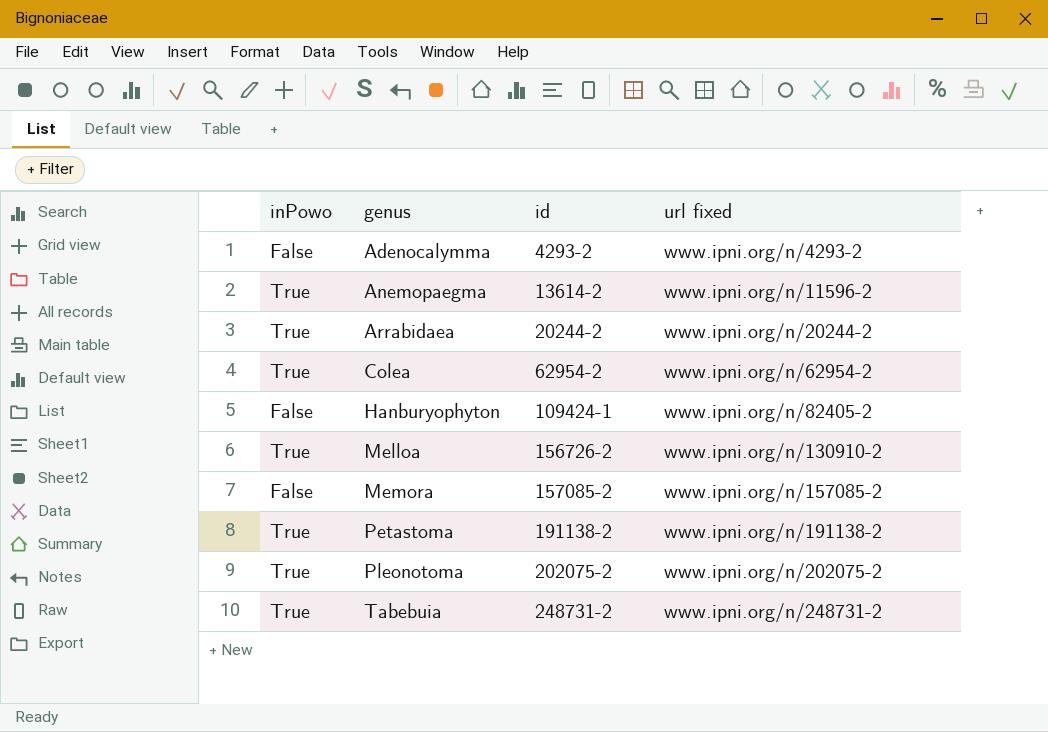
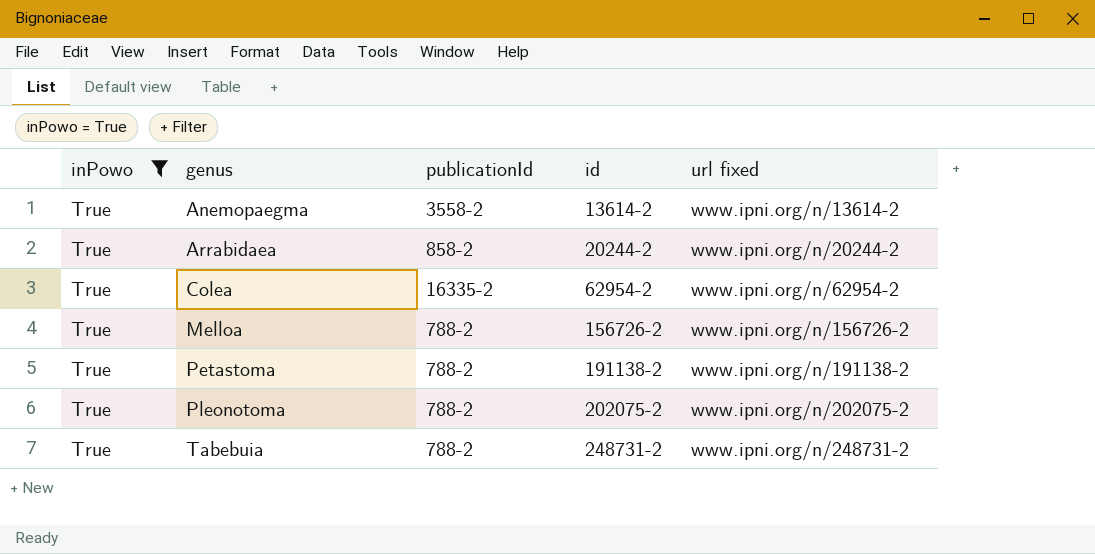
filter: none -> inPowo = True
column publicationId | position: none -> 3
Anemopaegma | url fixed: www.ipni.org/n/11596-2 -> www.ipni.org/n/13614-2
Melloa | url fixed: www.ipni.org/n/130910-2 -> www.ipni.org/n/156726-2

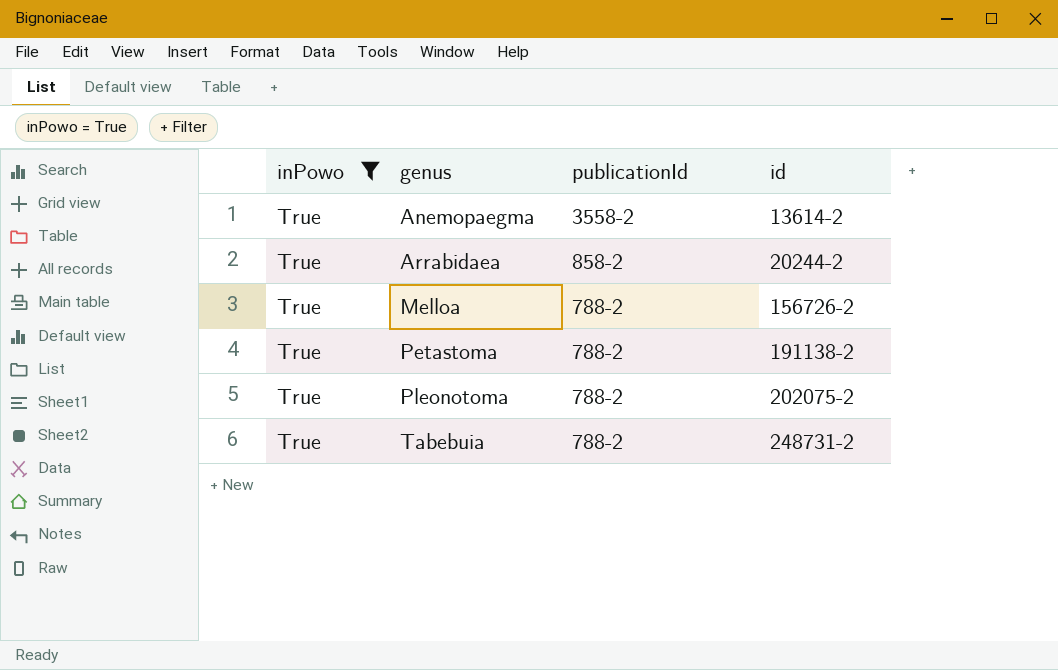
column url fixed | position: 5 -> none
row Colea: True | 16335-2 | 62954-2 | www.ipni.org/n/62954-2 -> none

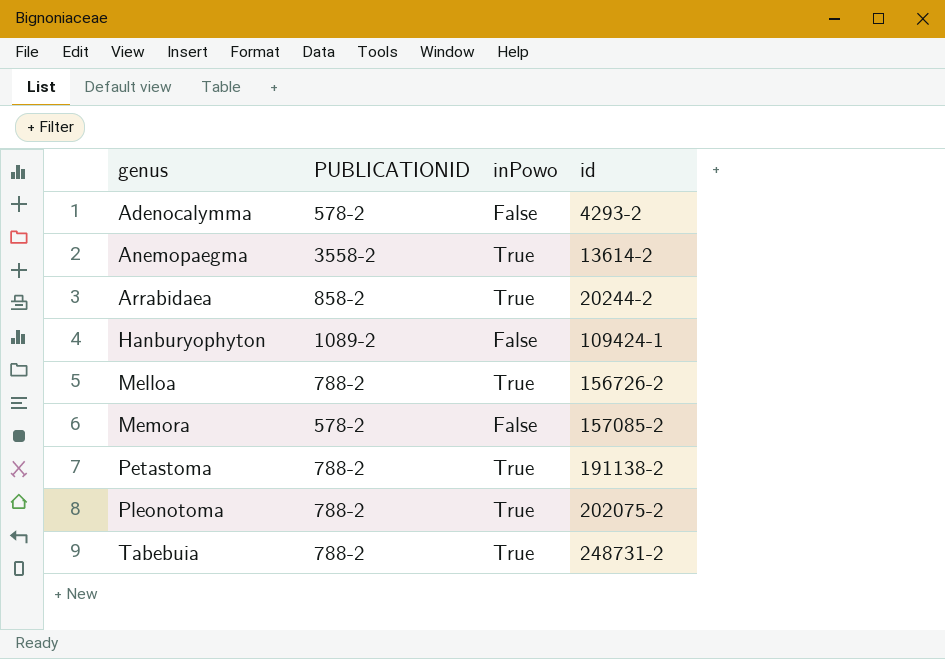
filter: inPowo = True -> none
column name: publicationId -> PUBLICATIONID
column inPowo | position: 1 -> 3

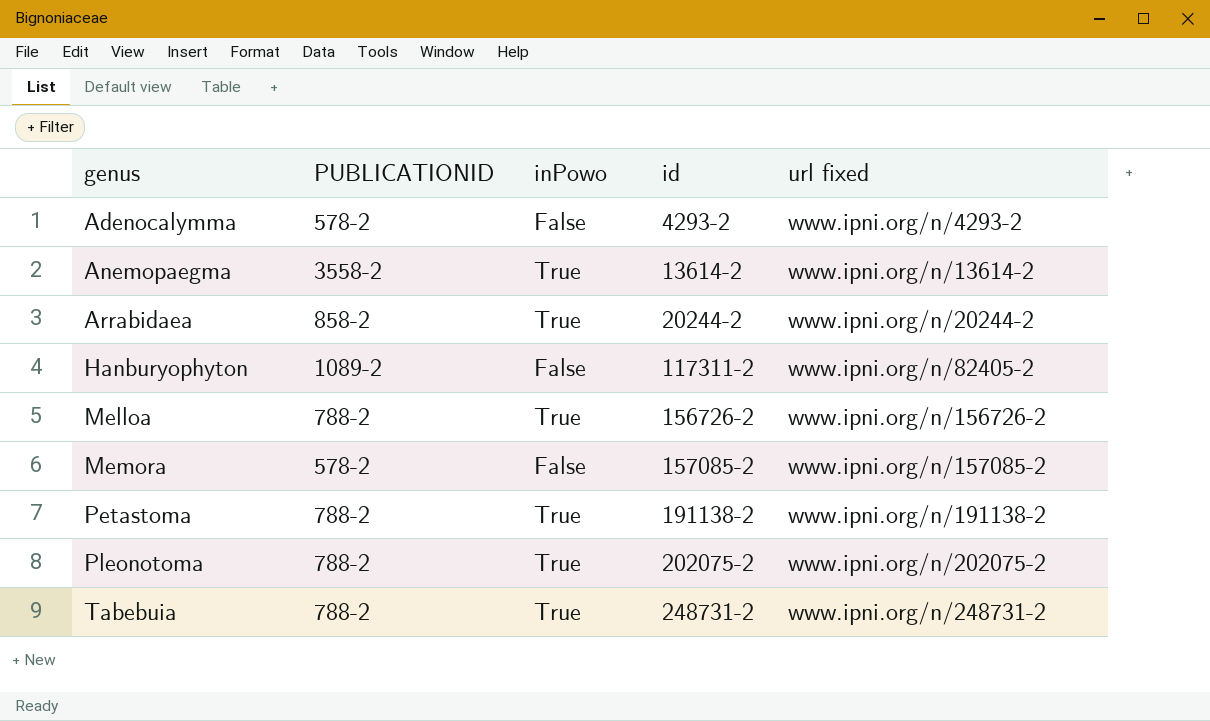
column url fixed | position: none -> 5
Hanburyophyton | id: 109424-1 -> 117311-2

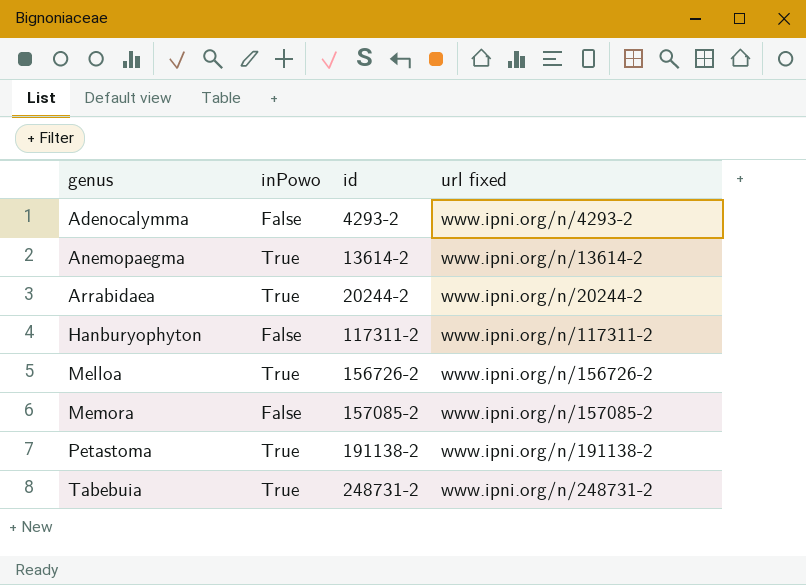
column PUBLICATIONID | position: 2 -> none
row Pleonotoma: 788-2 | True | 202075-2 | www.ipni.org/n/202075-2 -> none
Hanburyophyton | url fixed: www.ipni.org/n/82405-2 -> www.ipni.org/n/117311-2

